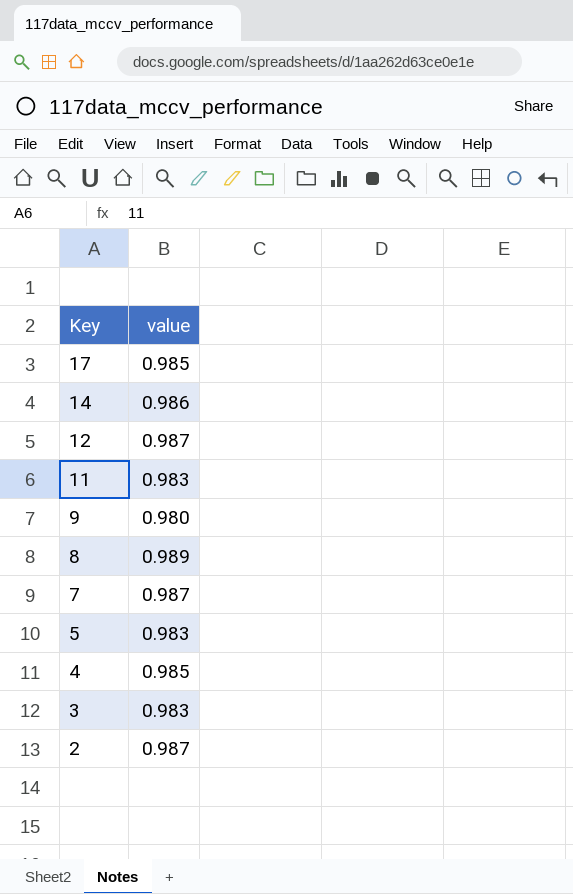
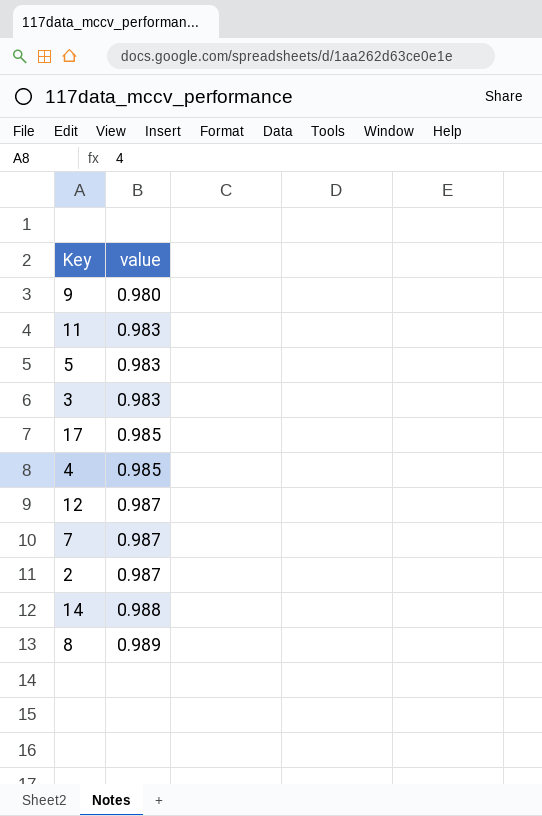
row order: Key descending -> value ascending
14 | value: 0.986 -> 0.988

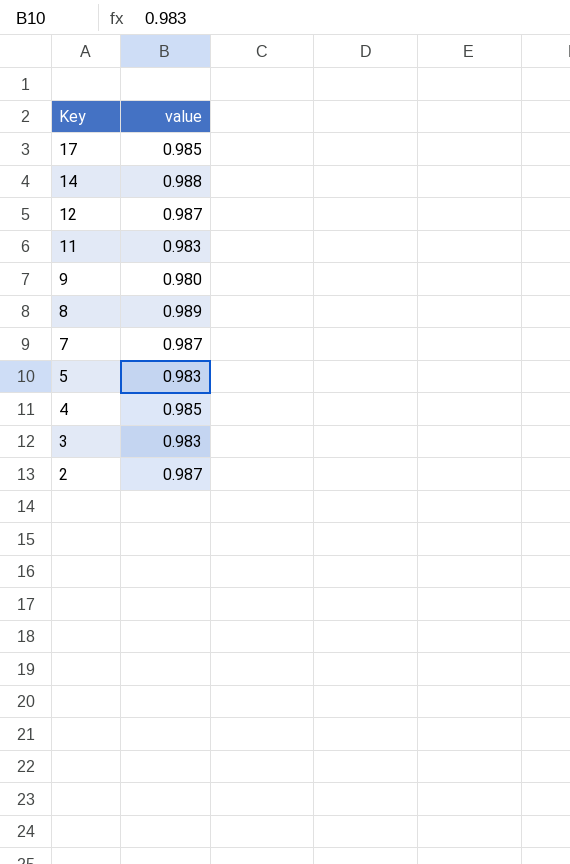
row order: value ascending -> Key descending

